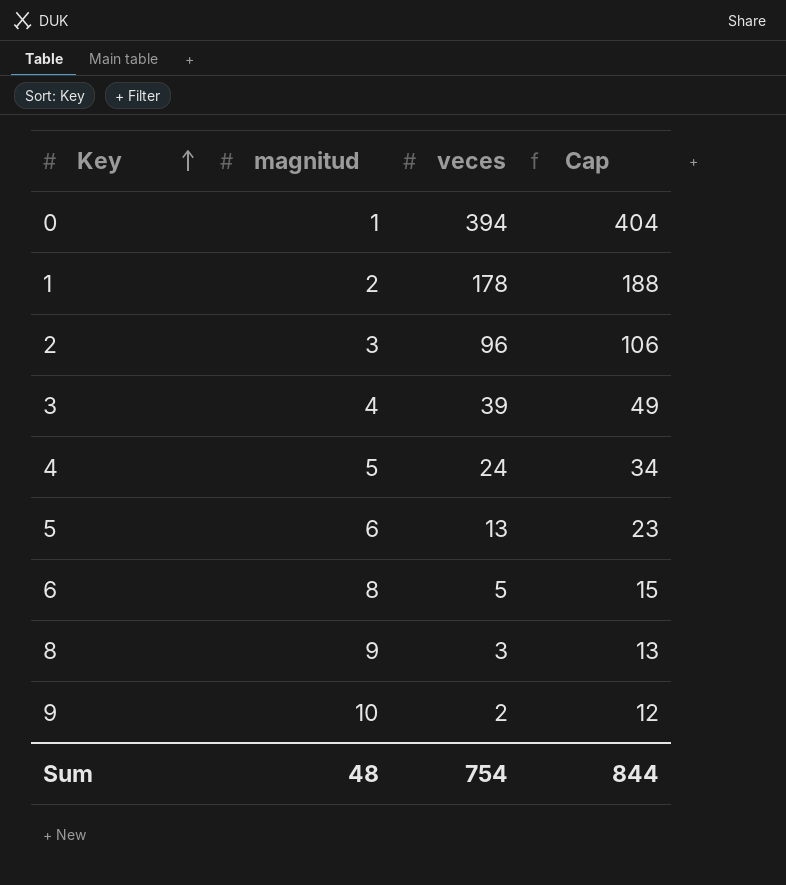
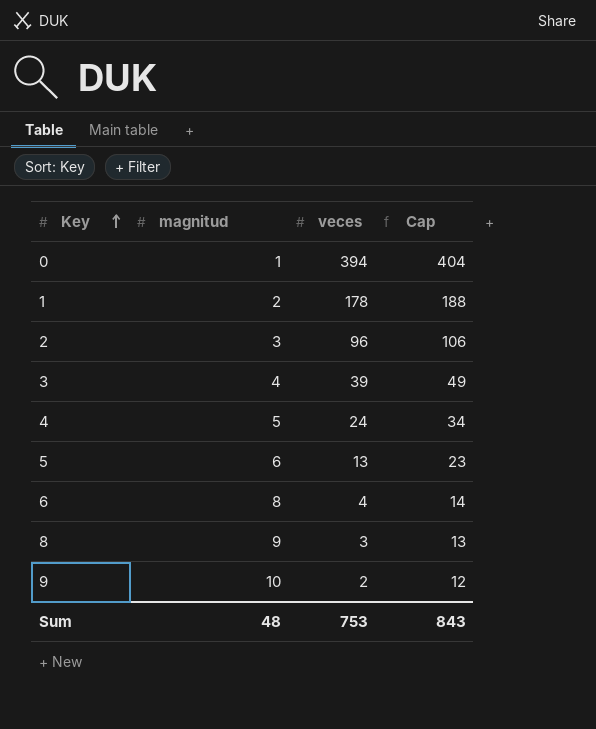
6 | veces: 5 -> 4
6 | Cap: 15 -> 14
Sum | veces: 754 -> 753
Sum | Cap: 844 -> 843

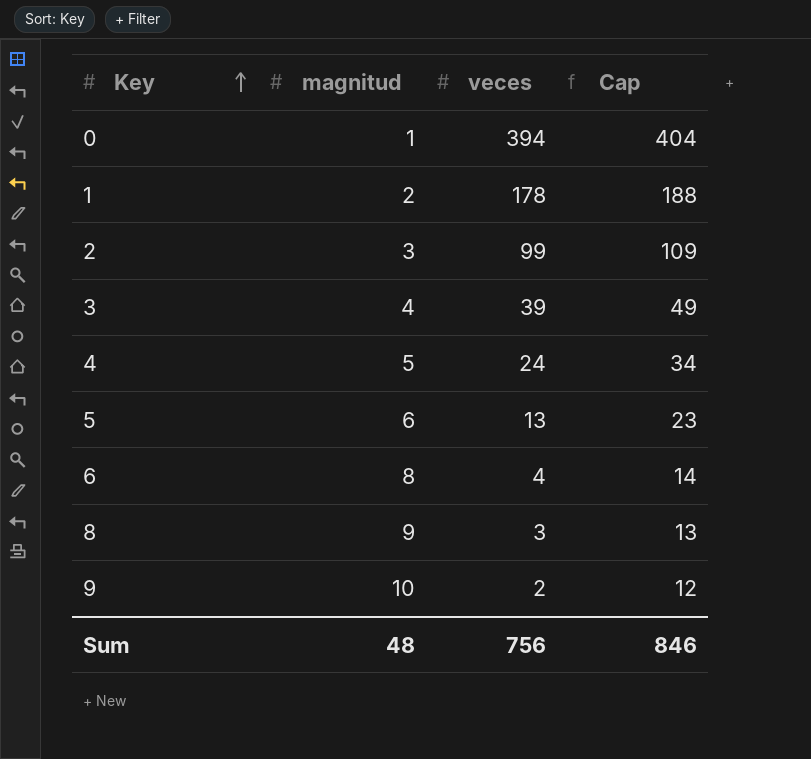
2 | veces: 96 -> 99
2 | Cap: 106 -> 109
Sum | veces: 753 -> 756
Sum | Cap: 843 -> 846

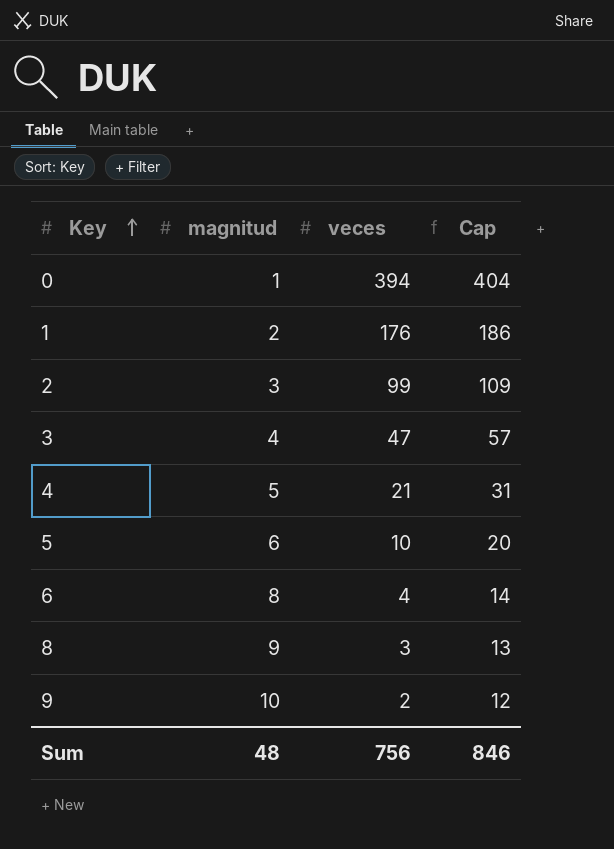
1 | veces: 178 -> 176
1 | Cap: 188 -> 186
3 | veces: 39 -> 47
3 | Cap: 49 -> 57
4 | veces: 24 -> 21
4 | Cap: 34 -> 31
5 | veces: 13 -> 10
5 | Cap: 23 -> 20

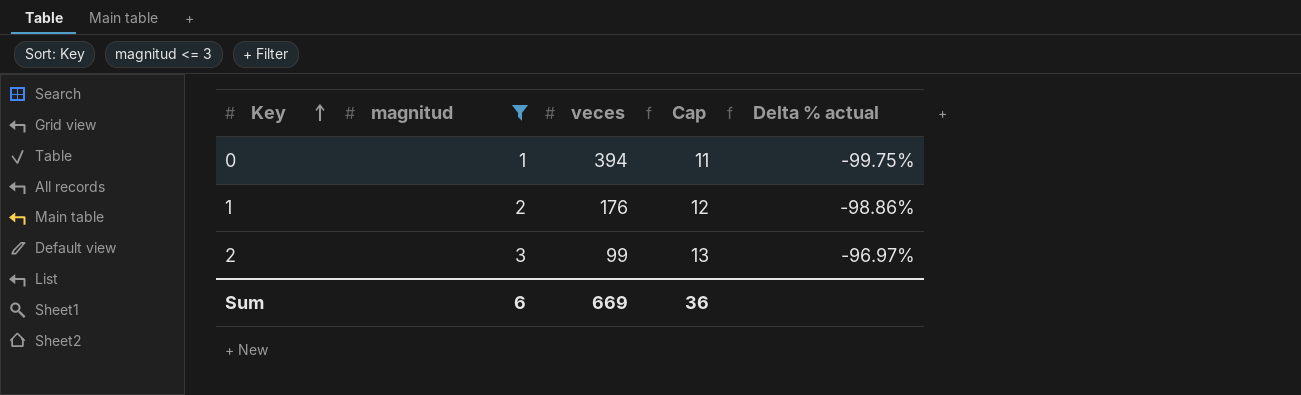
filter: none -> magnitud <= 3
column Cap | formula: [veces] + 10 -> [magnitud] + 10
column Delta % actual | formula: none -> ([magnitud] - [veces]) / [veces]
Sum | magnitud: 48 -> 6
Sum | veces: 756 -> 669
Sum | Cap: 846 -> 36

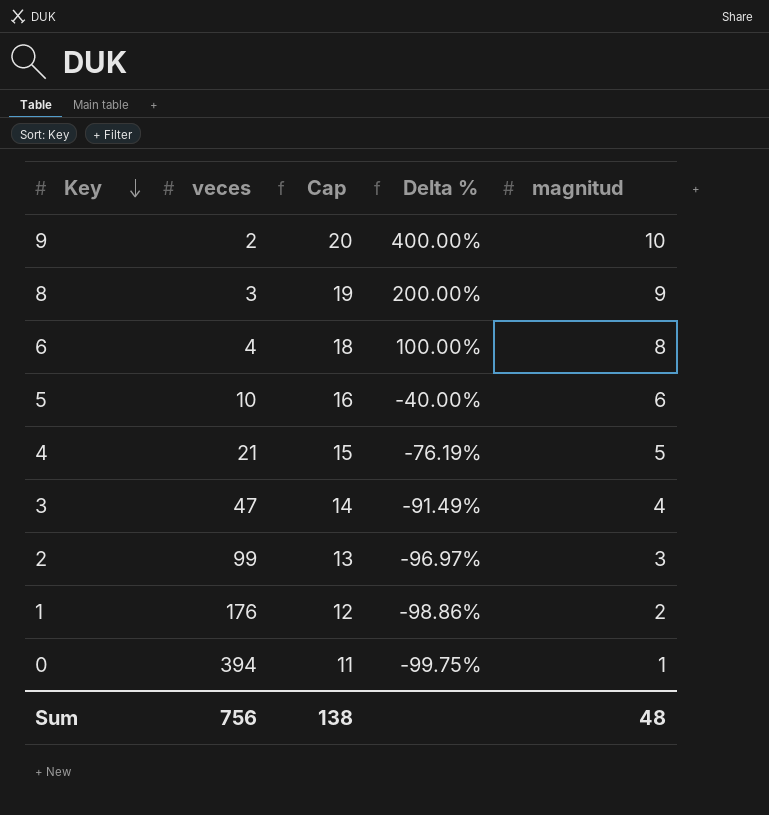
filter: magnitud <= 3 -> none
row order: Key ascending -> Key descending
column name: Delta % actual -> Delta %
column magnitud | position: 2 -> 5
Sum | veces: 669 -> 756
Sum | Cap: 36 -> 138
Sum | magnitud: 6 -> 48

